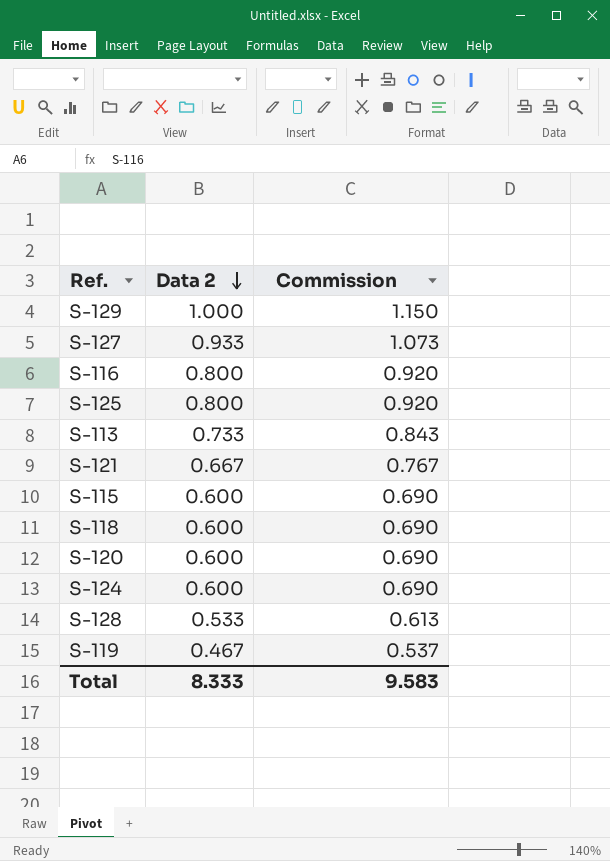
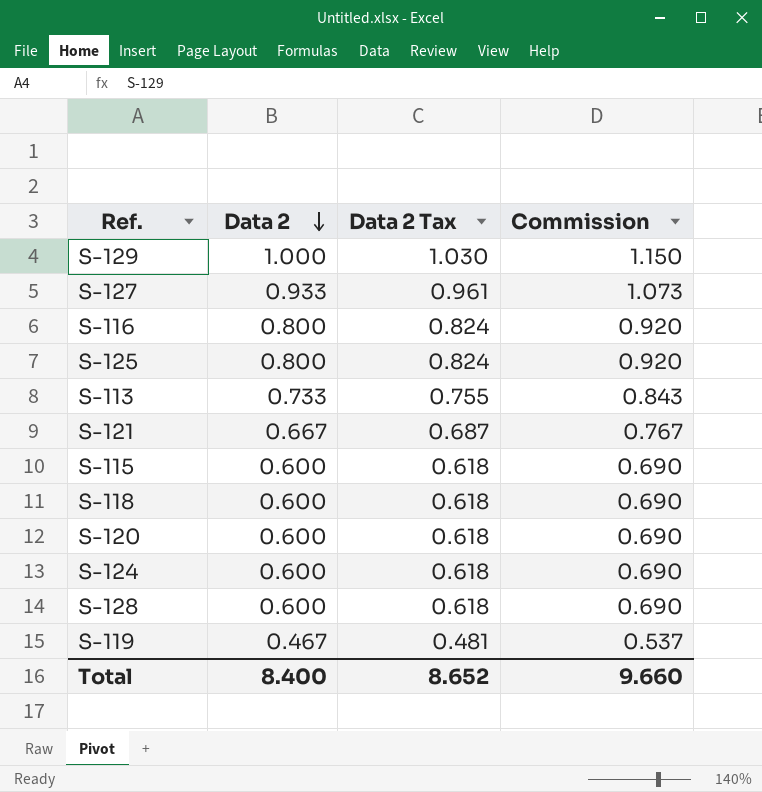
column Data 2 Tax | formula: none -> [Data 2] * 1.03
S-128 | Data 2: 0.533 -> 0.600
S-128 | Commission: 0.613 -> 0.690
Total | Data 2: 8.333 -> 8.400
Total | Commission: 9.583 -> 9.660

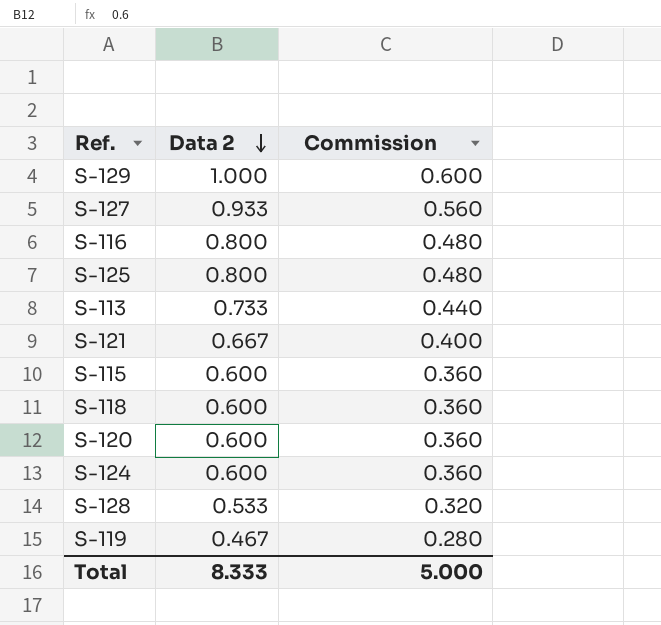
column Data 2 Tax | formula: [Data 2] * 1.03 -> none
column Commission | formula: [Data 2] * 1.15 -> [Data 2] * 0.6
S-128 | Data 2: 0.600 -> 0.533
Total | Data 2: 8.400 -> 8.333
Total | Commission: 9.660 -> 5.000

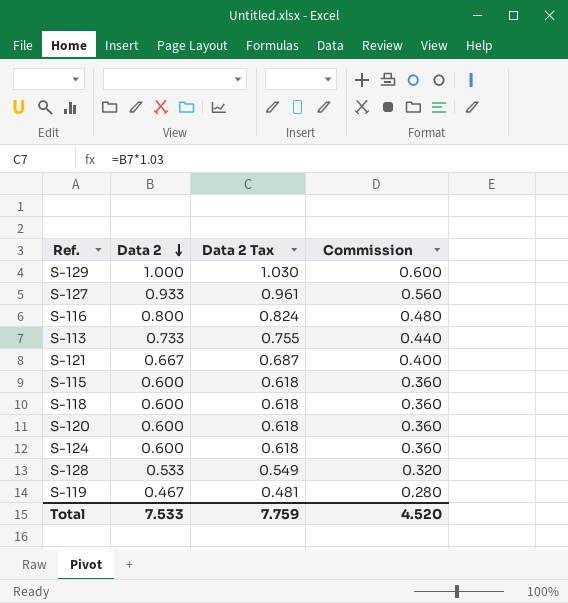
column Data 2 Tax | formula: none -> [Data 2] * 1.03
row S-125: 0.800 | 0.480 -> none
Total | Data 2: 8.333 -> 7.533
Total | Commission: 5.000 -> 4.520

